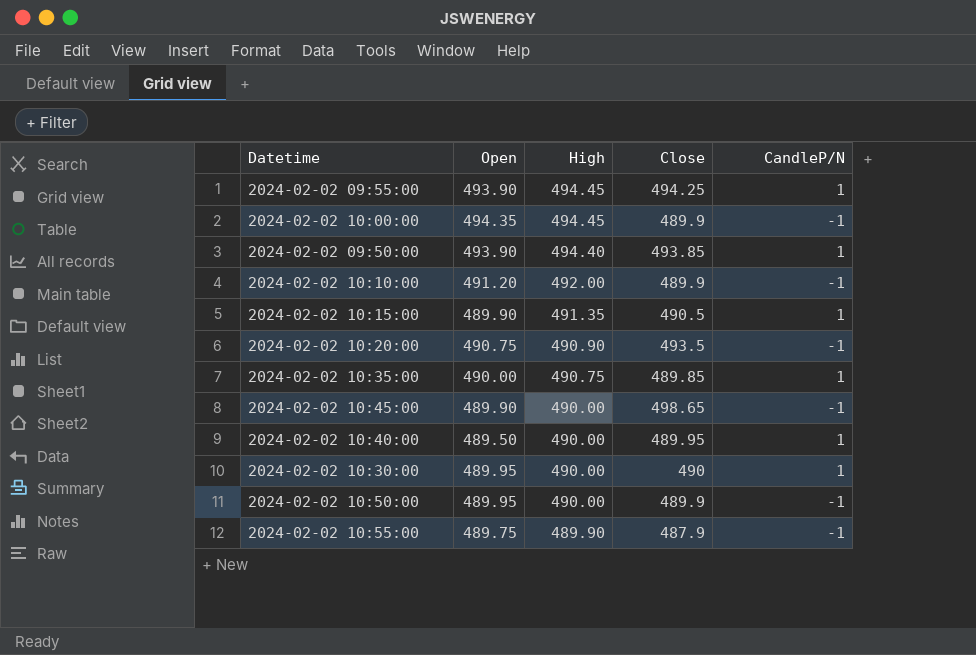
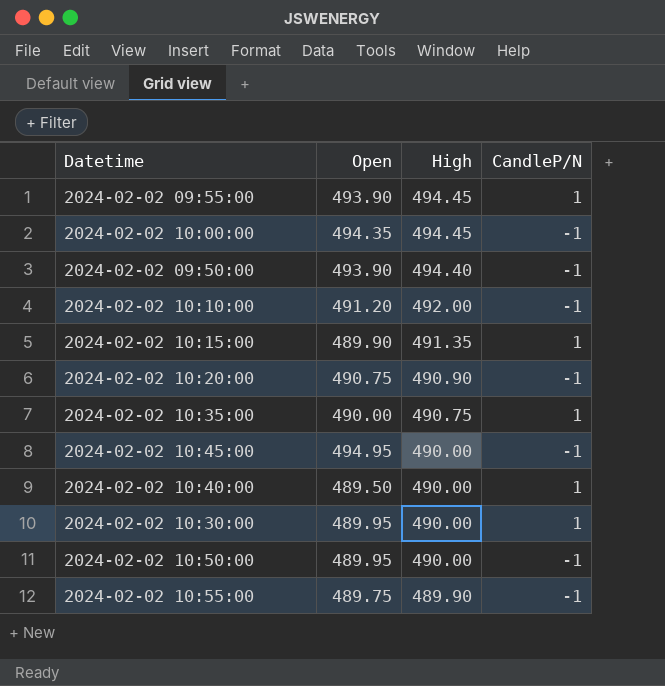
column Close | position: 4 -> none
2024-02-02 09:50:00 | CandleP/N: 1 -> -1
2024-02-02 10:45:00 | Open: 489.90 -> 494.95

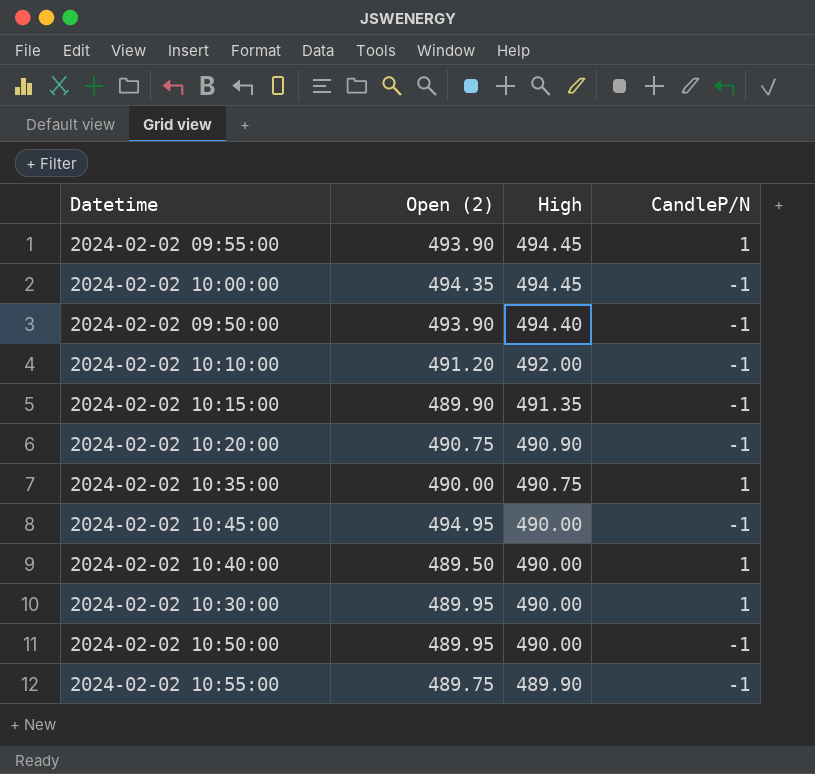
column name: Open -> Open (2)
2024-02-02 10:15:00 | CandleP/N: 1 -> -1

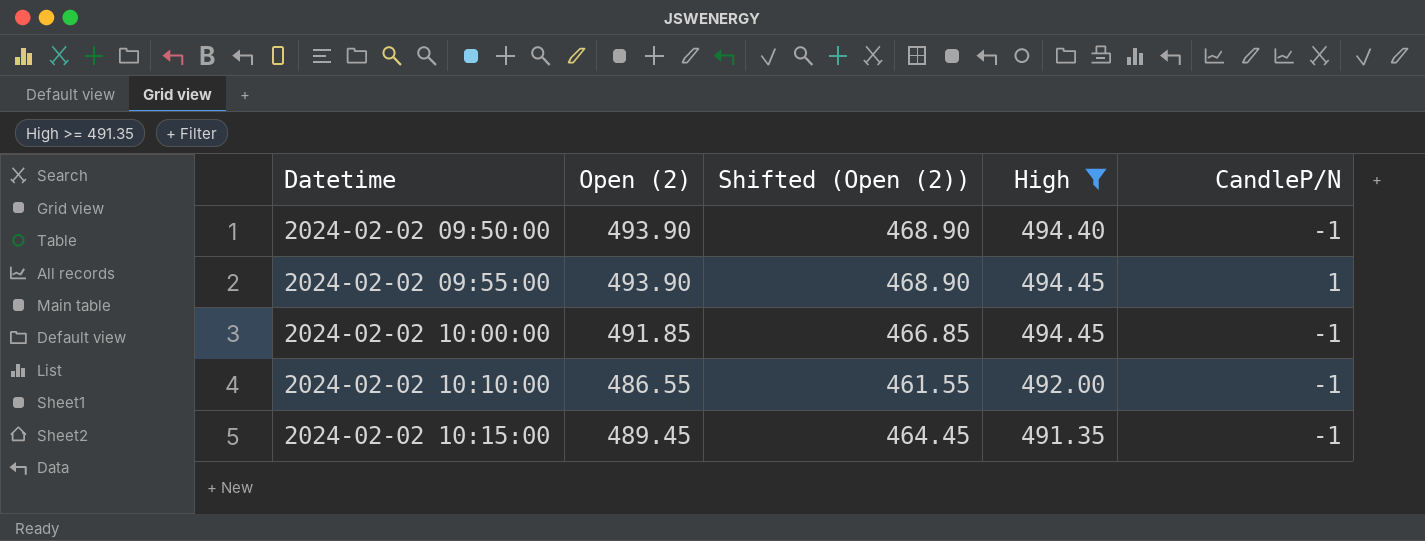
filter: none -> High >= 491.35
row order: High descending -> Datetime ascending
column Shifted (Open (2)) | formula: none -> [Open (2)] - 25
2024-02-02 10:00:00 | Open (2): 494.35 -> 491.85
2024-02-02 10:10:00 | Open (2): 491.20 -> 486.55
2024-02-02 10:15:00 | Open (2): 489.90 -> 489.45

